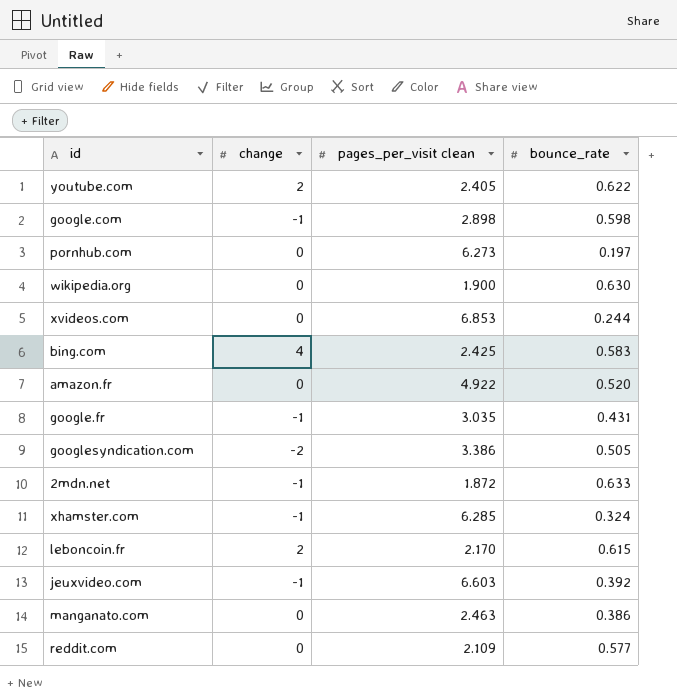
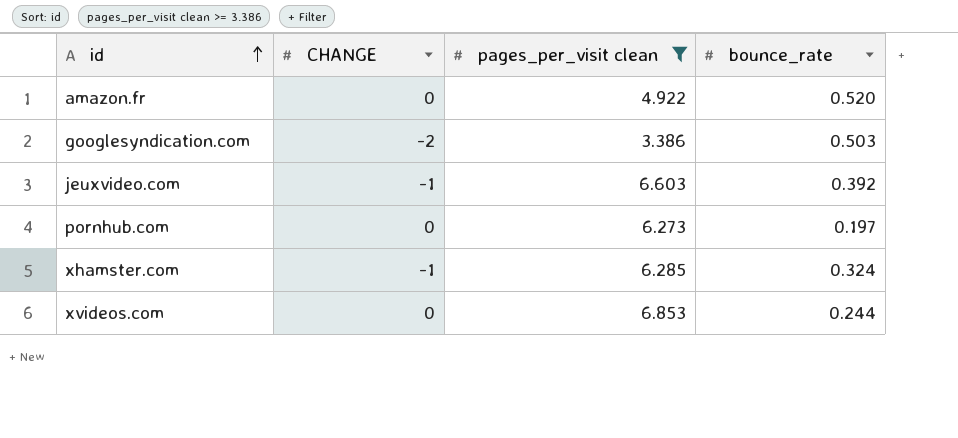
filter: none -> pages_per_visit clean >= 3.386
row order: none -> id ascending
column name: change -> CHANGE
googlesyndication.com | bounce_rate: 0.505 -> 0.503

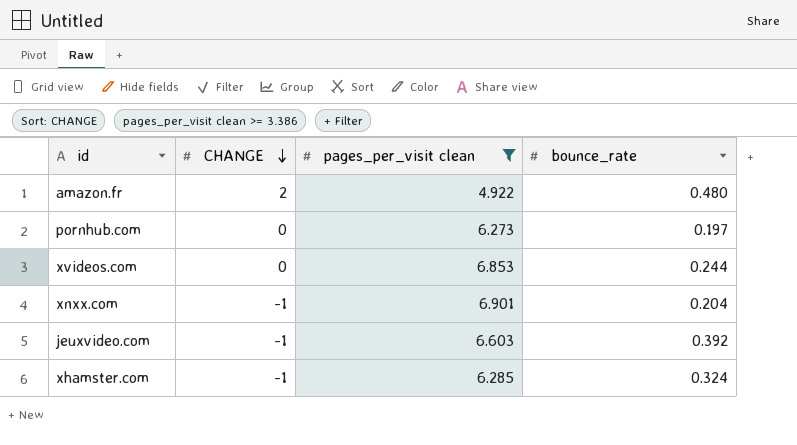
row order: id ascending -> CHANGE descending
row googlesyndication.com: -2 | 3.386 | 0.503 -> none
amazon.fr | CHANGE: 0 -> 2
amazon.fr | bounce_rate: 0.520 -> 0.480
row xnxx.com: none -> -1 | 6.901 | 0.204

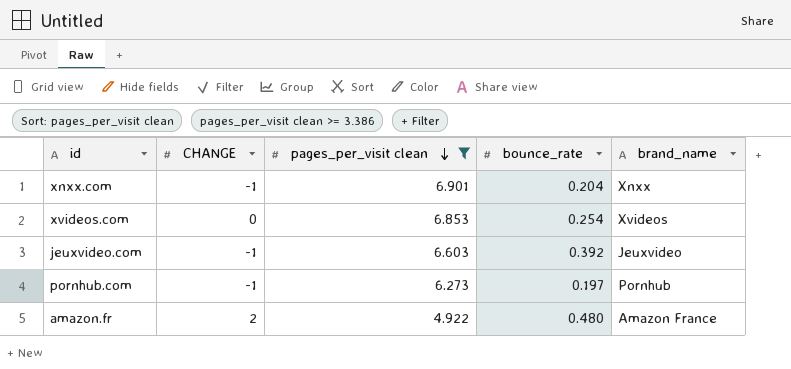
row order: CHANGE descending -> pages_per_visit clean descending
column brand_name | position: none -> 5
row xhamster.com: -1 | 6.285 | 0.324 -> none
xvideos.com | bounce_rate: 0.244 -> 0.254
pornhub.com | CHANGE: 0 -> -1

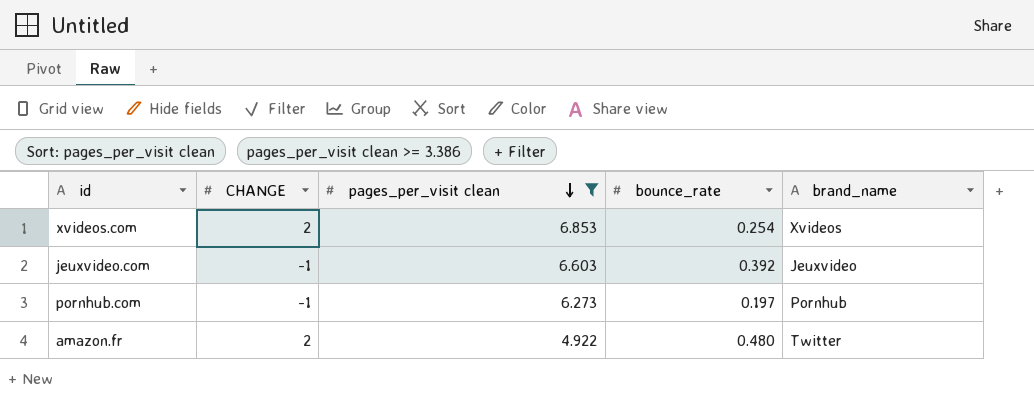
row xnxx.com: -1 | 6.901 | 0.204 | Xnxx -> none
xvideos.com | CHANGE: 0 -> 2
amazon.fr | brand_name: Amazon France -> Twitter

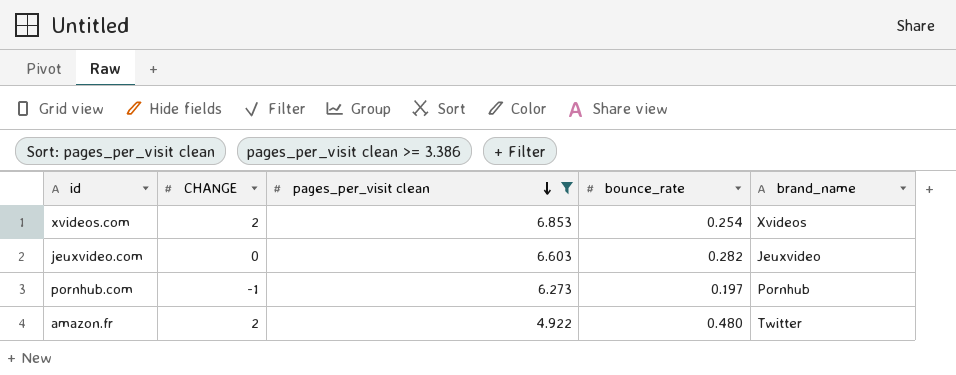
jeuxvideo.com | CHANGE: -1 -> 0
jeuxvideo.com | bounce_rate: 0.392 -> 0.282

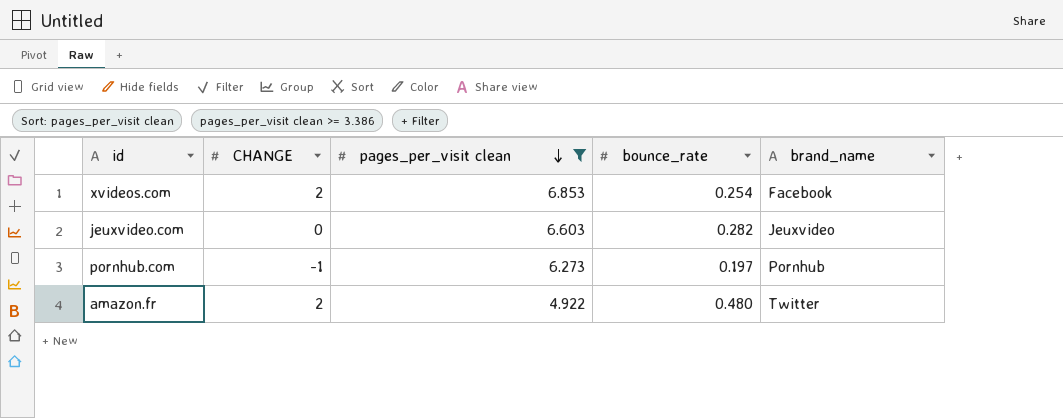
xvideos.com | brand_name: Xvideos -> Facebook

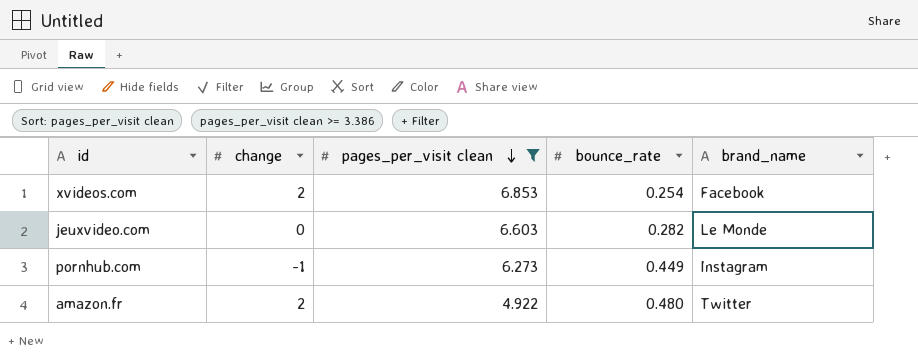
column name: CHANGE -> change
jeuxvideo.com | brand_name: Jeuxvideo -> Le Monde
pornhub.com | bounce_rate: 0.197 -> 0.449
pornhub.com | brand_name: Pornhub -> Instagram

